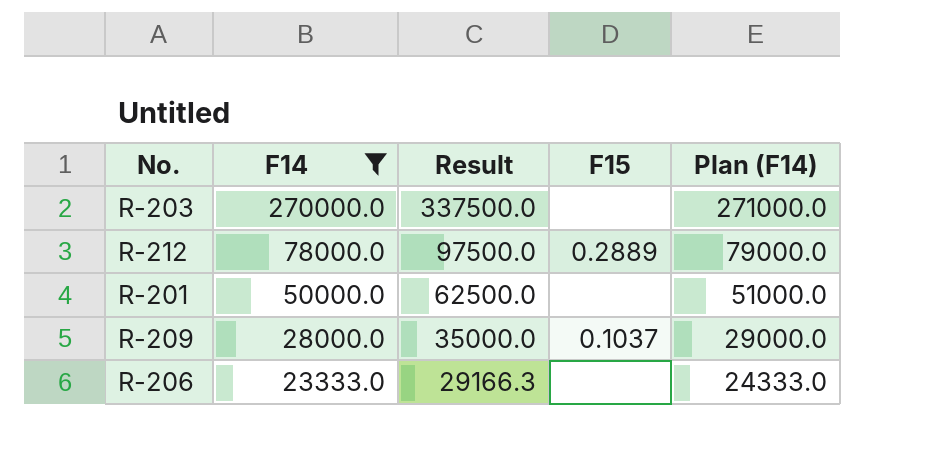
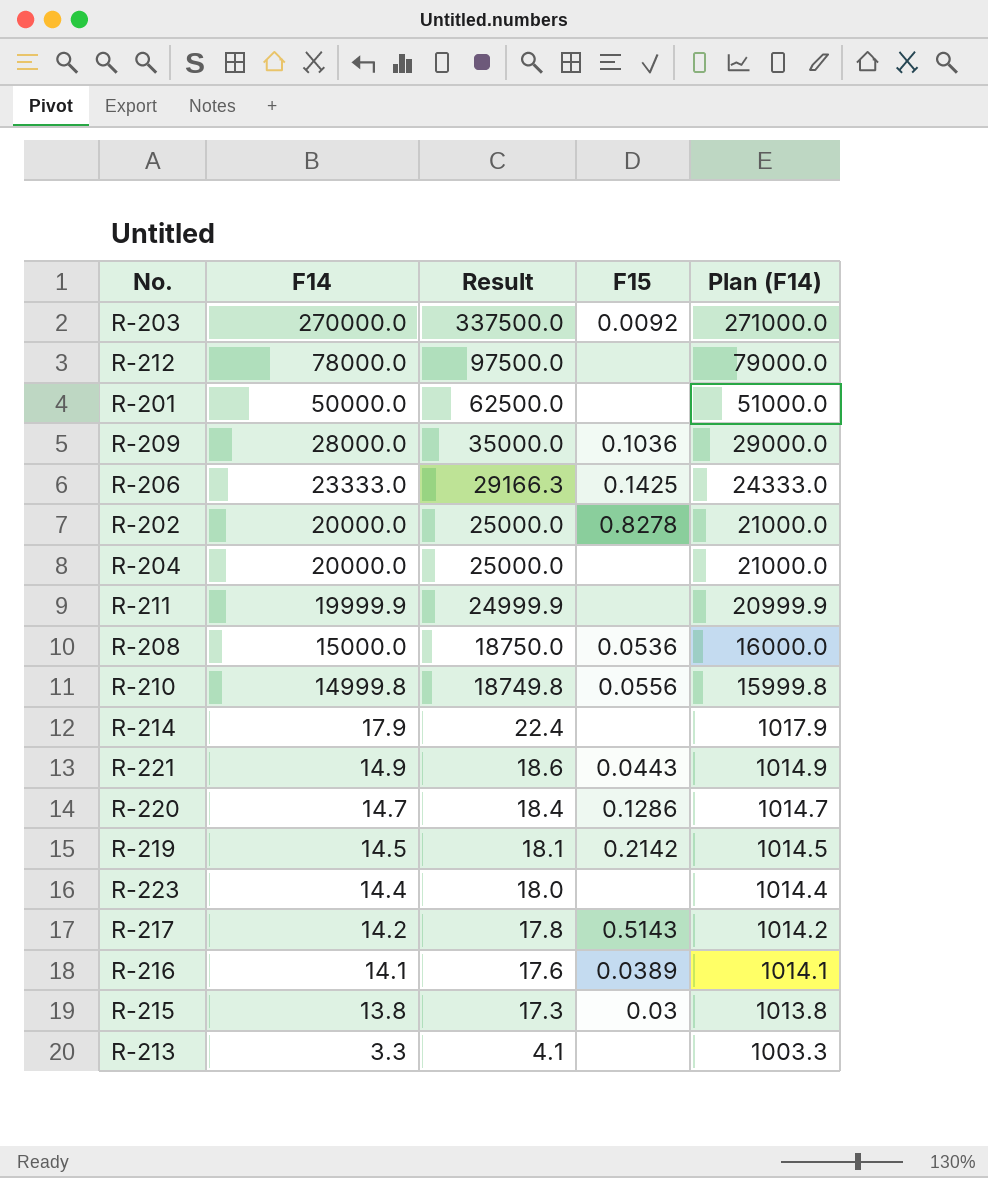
filter: F14 >= 23333.0 -> none
R-203 | F15: none -> 0.0092
R-212 | F15: 0.2889 -> none
R-209 | F15: 0.1037 -> 0.1036
R-206 | F15: none -> 0.1425

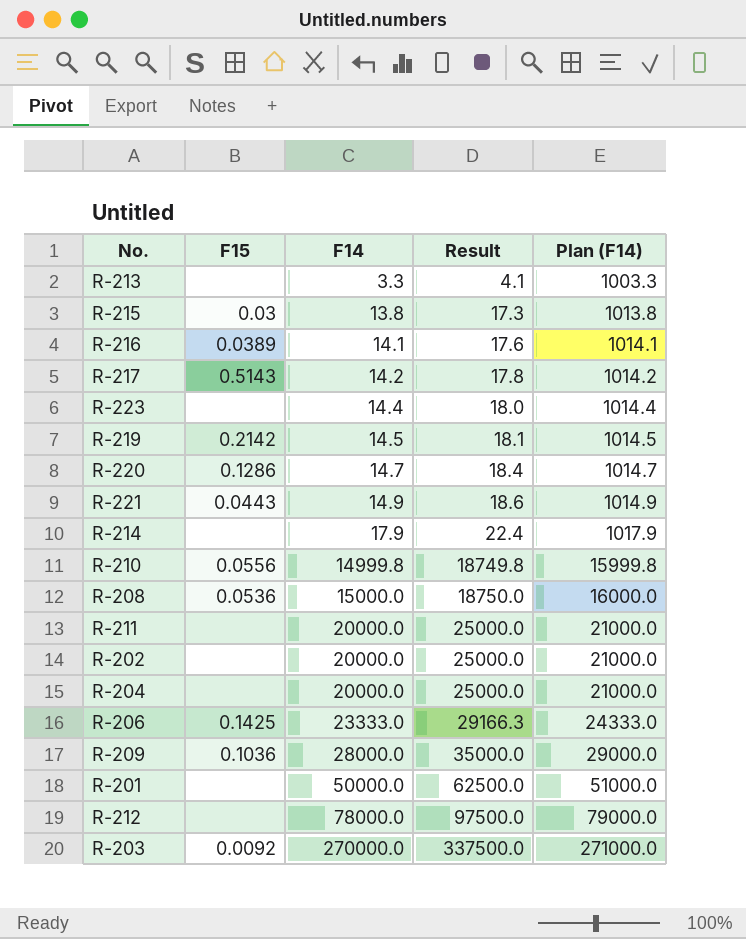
row order: F14 descending -> F14 ascending
column F15 | position: 4 -> 2
R-211 | F14: 19999.9 -> 20000.0
R-211 | Result: 24999.9 -> 25000.0
R-211 | Plan (F14): 20999.9 -> 21000.0
R-202 | F15: 0.8278 -> none

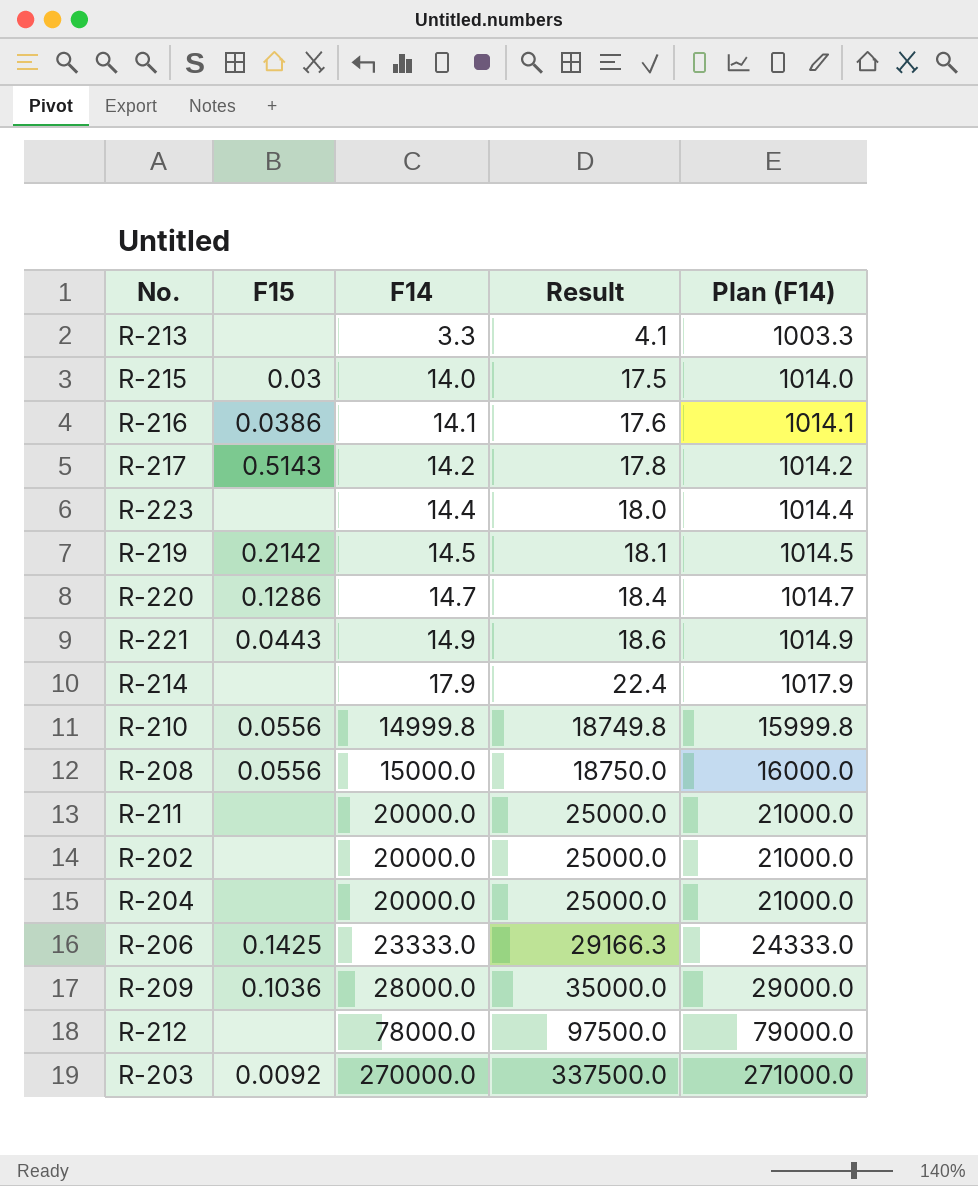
row R-201: none | 50000.0 | 62500.0 | 51000.0 -> none
R-215 | F14: 13.8 -> 14.0
R-215 | Result: 17.3 -> 17.5
R-215 | Plan (F14): 1013.8 -> 1014.0
R-216 | F15: 0.0389 -> 0.0386
R-208 | F15: 0.0536 -> 0.0556

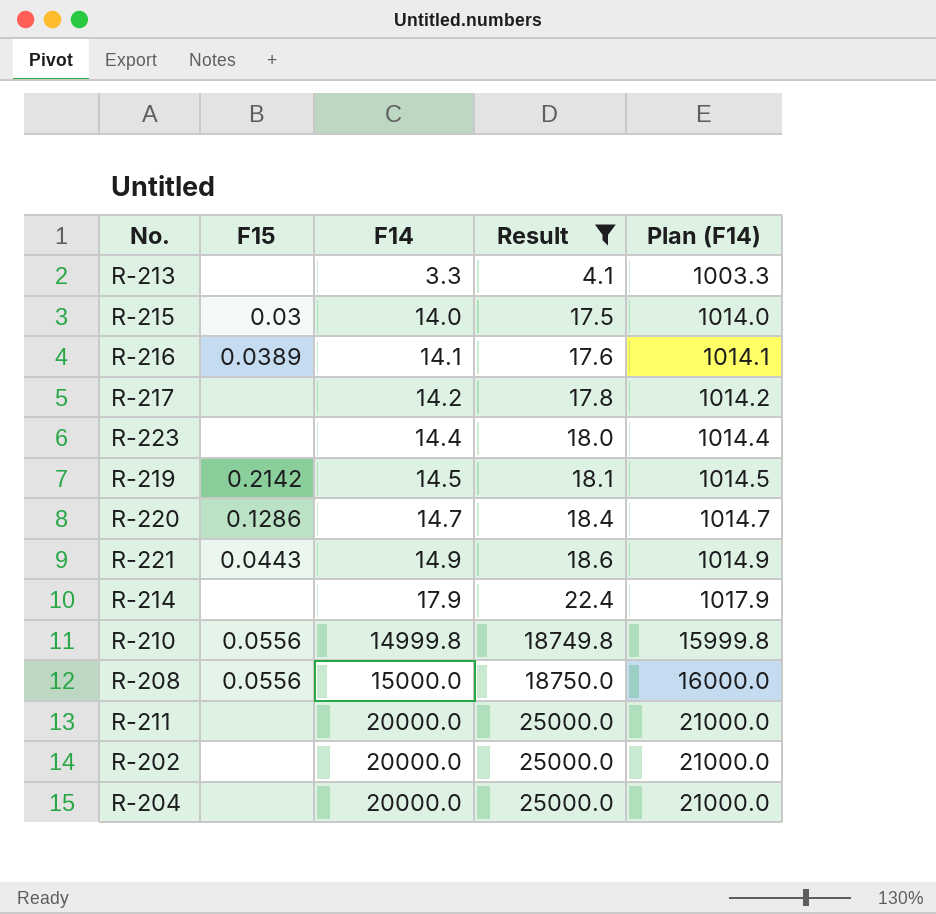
filter: none -> Result <= 25000.0
R-216 | F15: 0.0386 -> 0.0389
R-217 | F15: 0.5143 -> none

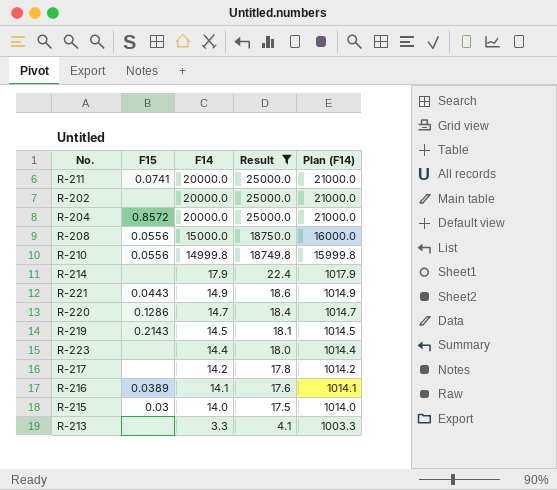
row order: F14 ascending -> F14 descending
R-211 | F15: none -> 0.0741
R-204 | F15: none -> 0.8572
R-219 | F15: 0.2142 -> 0.2143

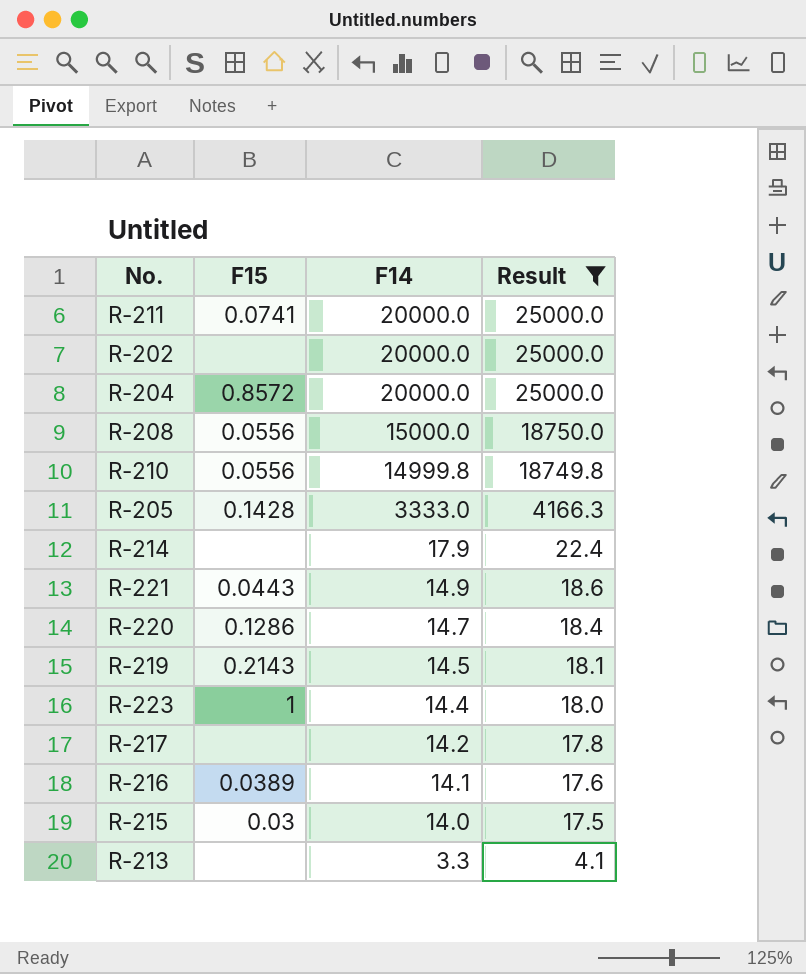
column Plan (F14) | formula: [F14] + 1000 -> none
row R-205: none -> 0.1428 | 3333.0 | 4166.3
R-223 | F15: none -> 1

